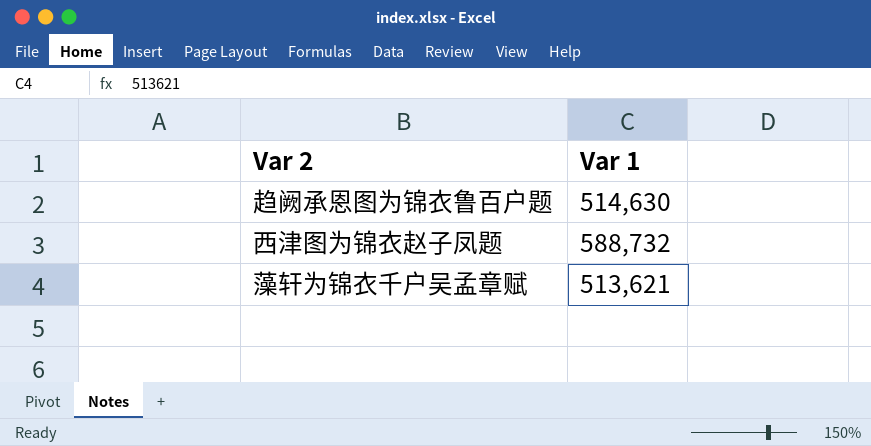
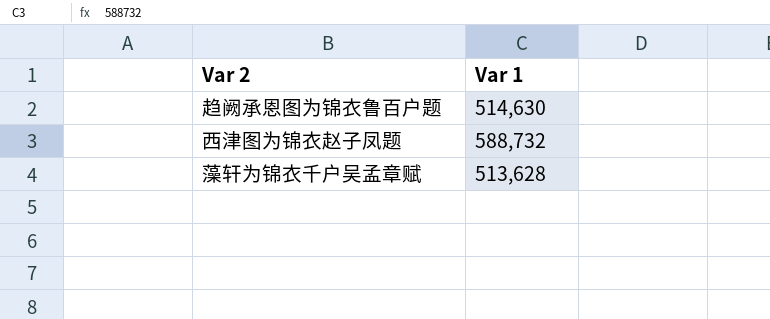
藻轩为锦衣千户吴孟章赋 | Var 1: 513,621 -> 513,628

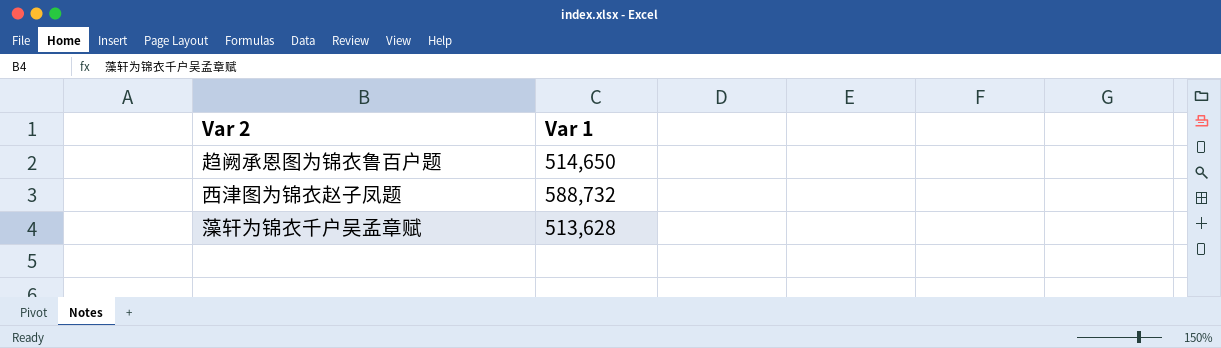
趋阙承恩图为锦衣鲁百户题 | Var 1: 514,630 -> 514,650

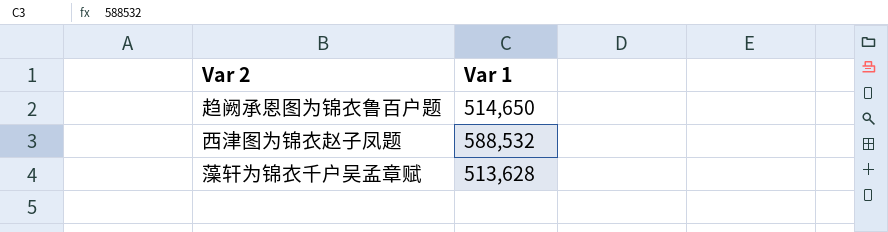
西津图为锦衣赵子凤题 | Var 1: 588,732 -> 588,532

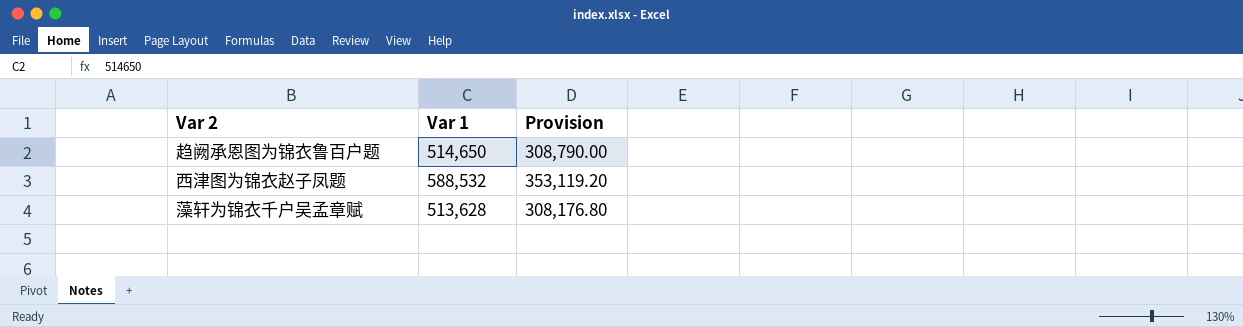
column Provision | formula: none -> [Var 1] * 0.6

